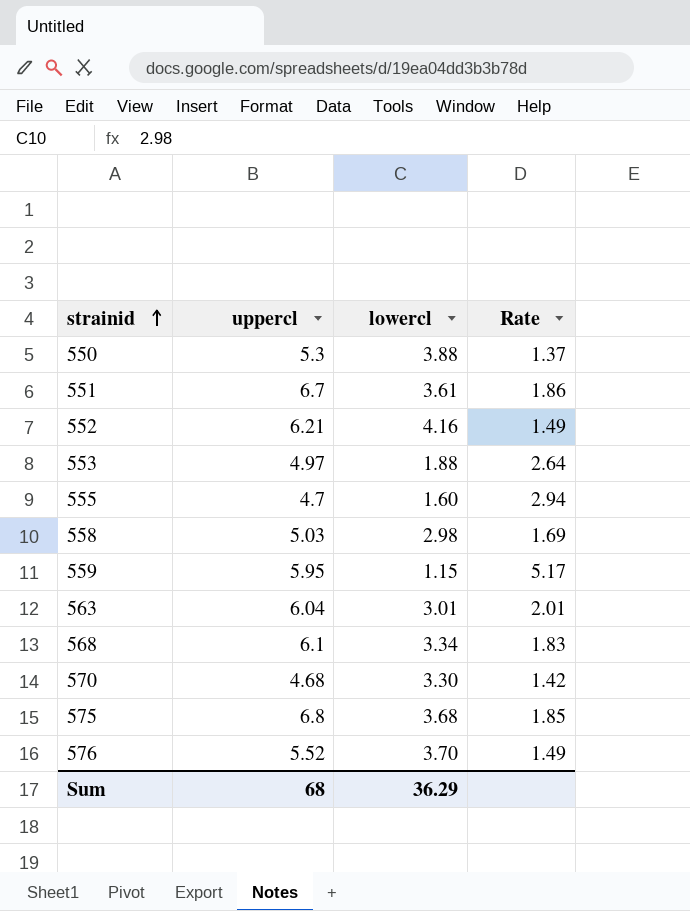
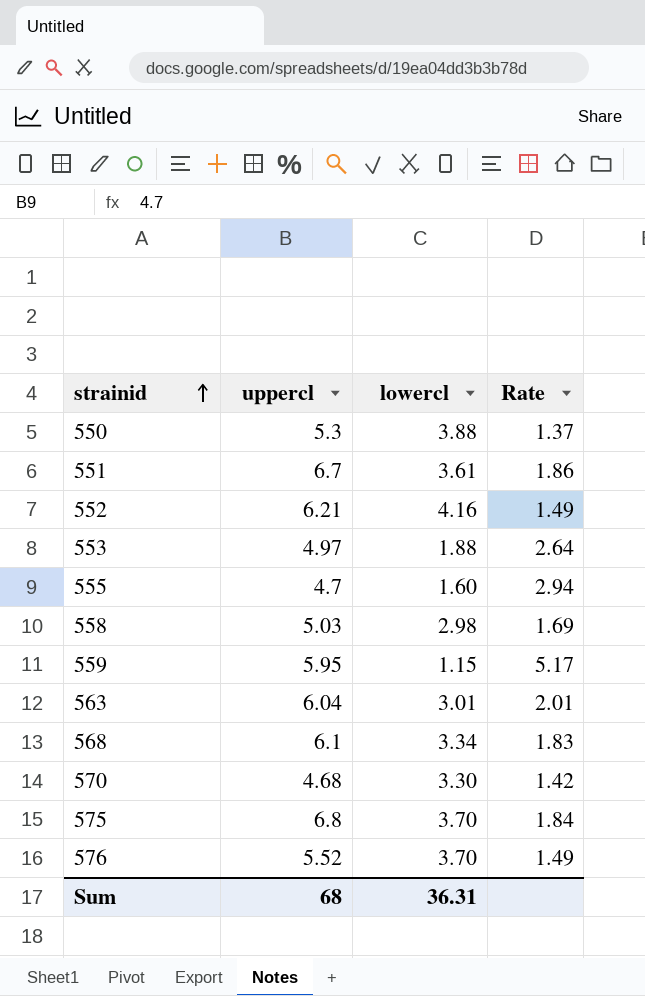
575 | lowercl: 3.68 -> 3.70
575 | Rate: 1.85 -> 1.84
Sum | lowercl: 36.29 -> 36.31

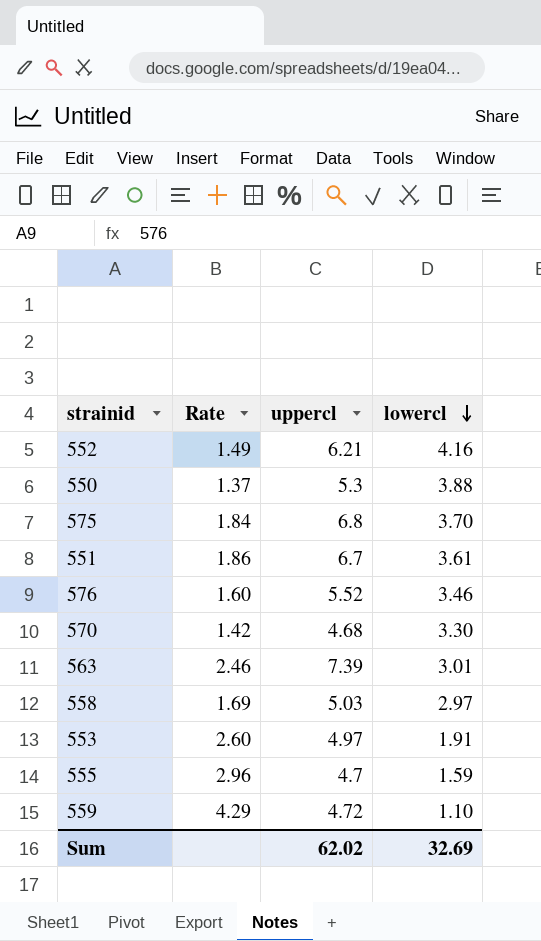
row order: strainid ascending -> lowercl descending
column Rate | position: 4 -> 2
row 568: 6.1 | 3.34 | 1.83 -> none
576 | Rate: 1.49 -> 1.60
576 | lowercl: 3.70 -> 3.46
563 | Rate: 2.01 -> 2.46
563 | uppercl: 6.04 -> 7.39
558 | lowercl: 2.98 -> 2.97
553 | Rate: 2.64 -> 2.60
553 | lowercl: 1.88 -> 1.91
555 | Rate: 2.94 -> 2.96
555 | lowercl: 1.60 -> 1.59
559 | Rate: 5.17 -> 4.29
559 | uppercl: 5.95 -> 4.72
559 | lowercl: 1.15 -> 1.10
Sum | uppercl: 68 -> 62.02
Sum | lowercl: 36.31 -> 32.69

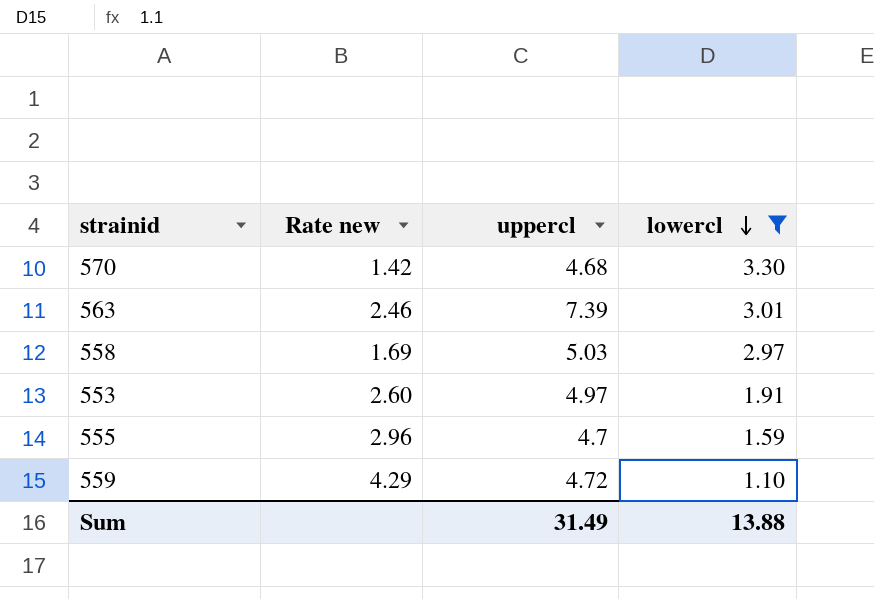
filter: none -> lowercl <= 3.30
column name: Rate -> Rate new
Sum | uppercl: 62.02 -> 31.49
Sum | lowercl: 32.69 -> 13.88

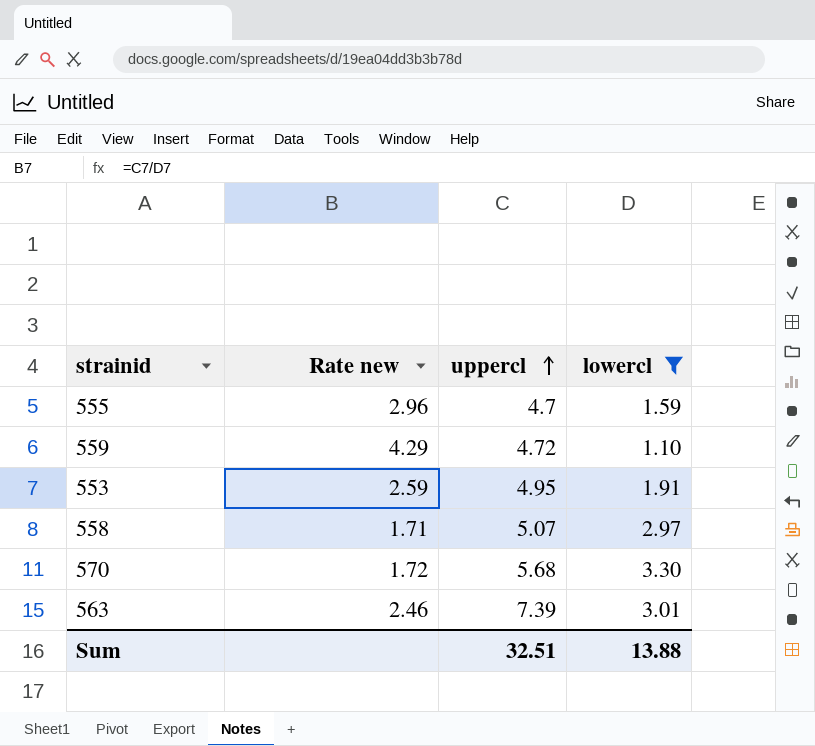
row order: lowercl descending -> uppercl ascending
553 | Rate new: 2.60 -> 2.59
553 | uppercl: 4.97 -> 4.95
558 | Rate new: 1.69 -> 1.71
558 | uppercl: 5.03 -> 5.07
570 | Rate new: 1.42 -> 1.72
570 | uppercl: 4.68 -> 5.68
Sum | uppercl: 31.49 -> 32.51

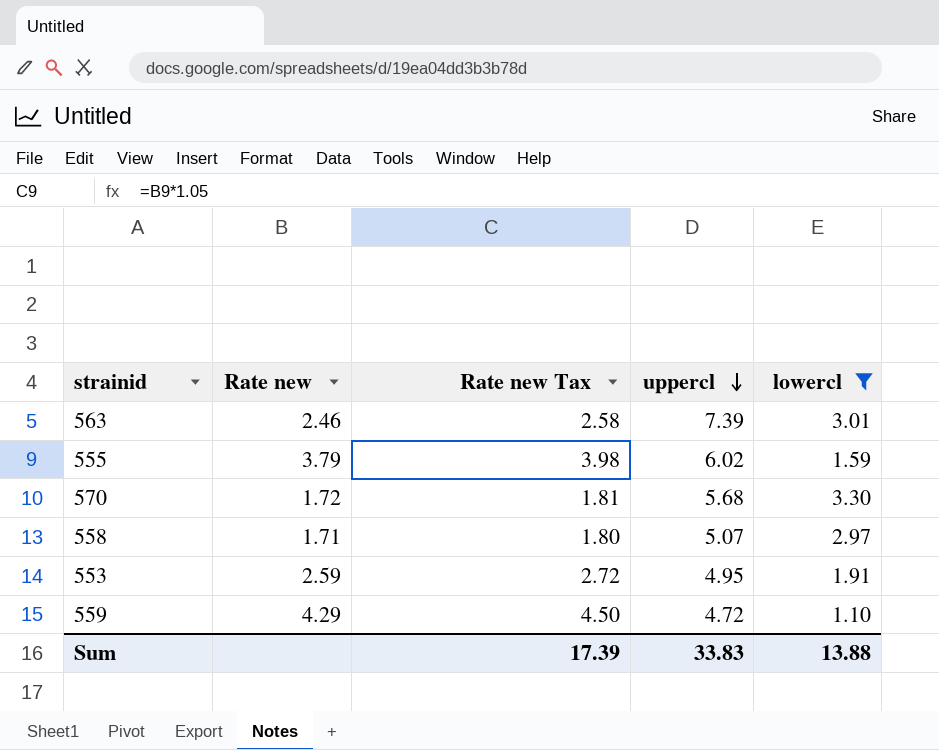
row order: uppercl ascending -> uppercl descending
column Rate new Tax | formula: none -> [Rate new] * 1.05
555 | Rate new: 2.96 -> 3.79
555 | uppercl: 4.7 -> 6.02
Sum | uppercl: 32.51 -> 33.83

